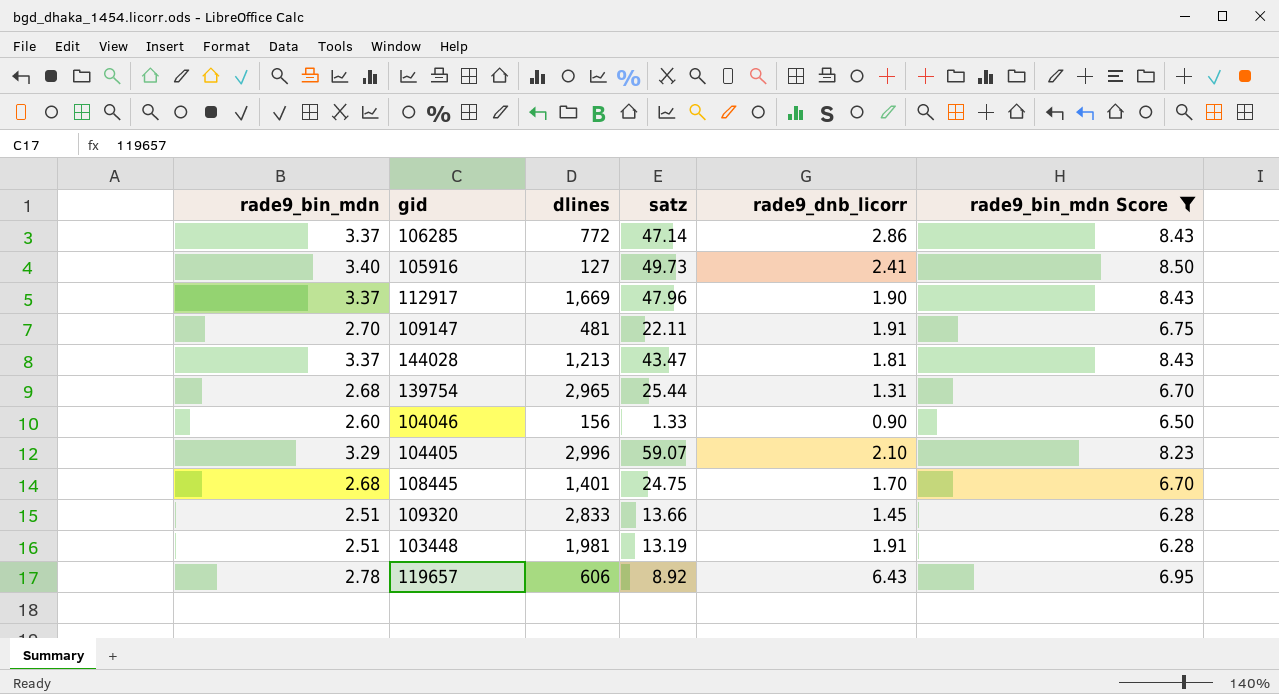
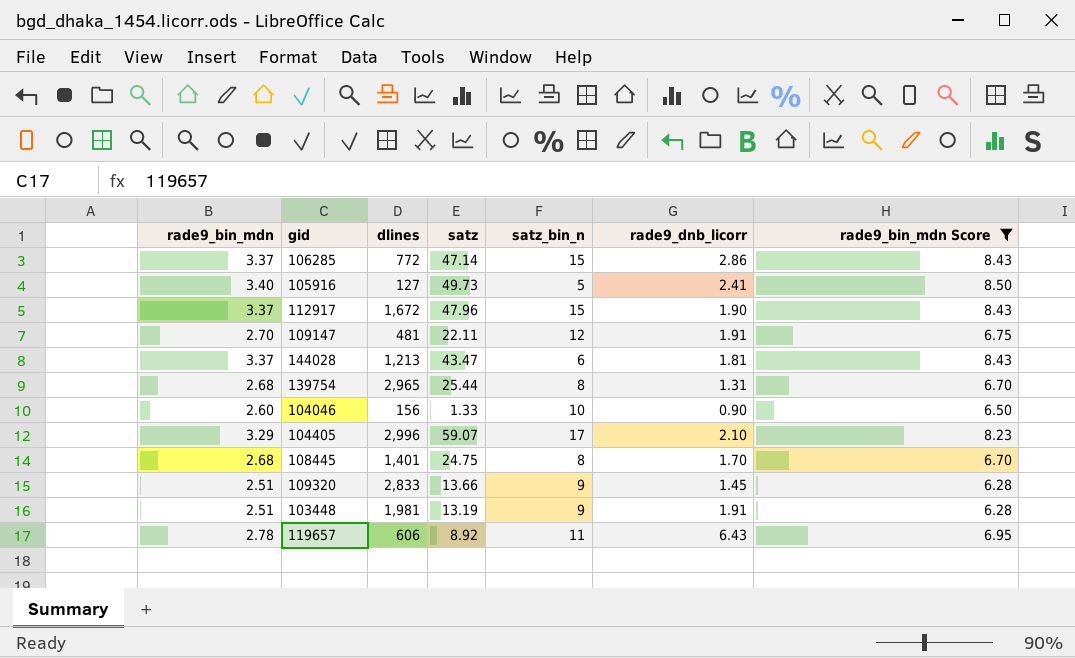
column satz_bin_n | position: none -> 5
112917 | dlines: 1,669 -> 1,672

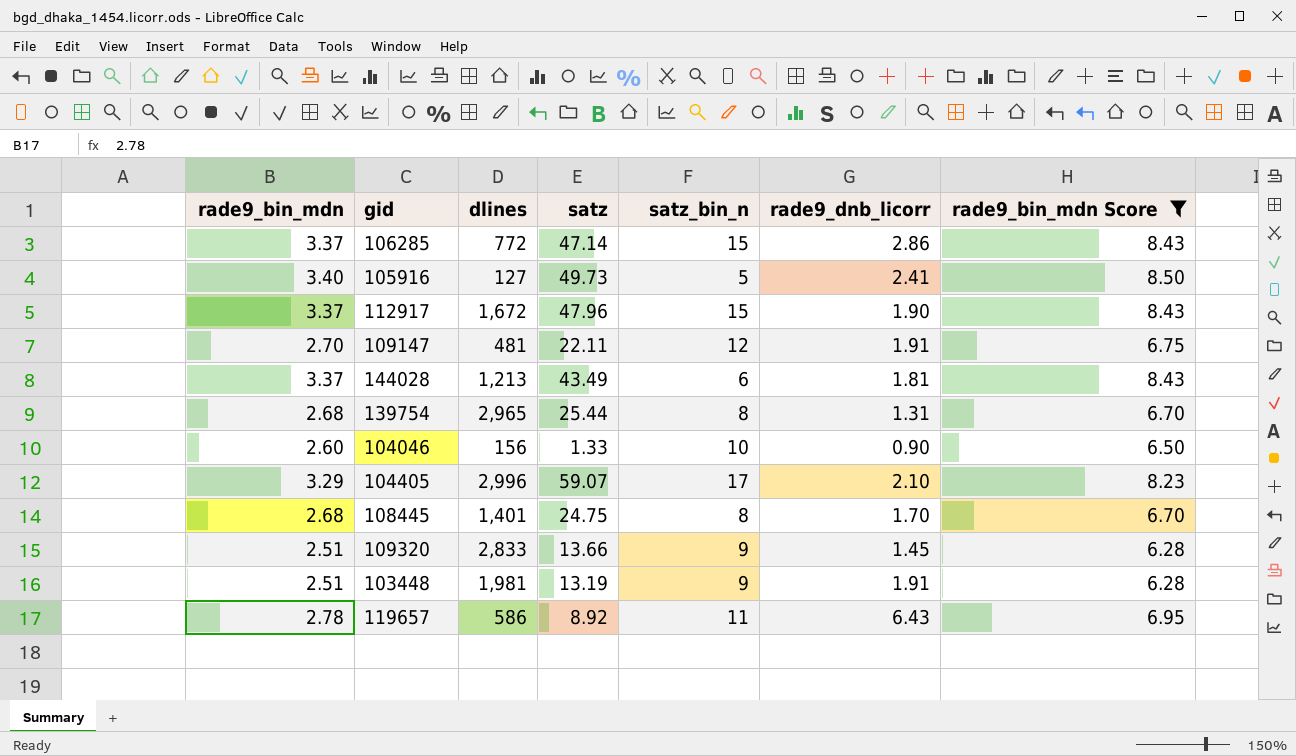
144028 | satz: 43.47 -> 43.49
119657 | dlines: 606 -> 586

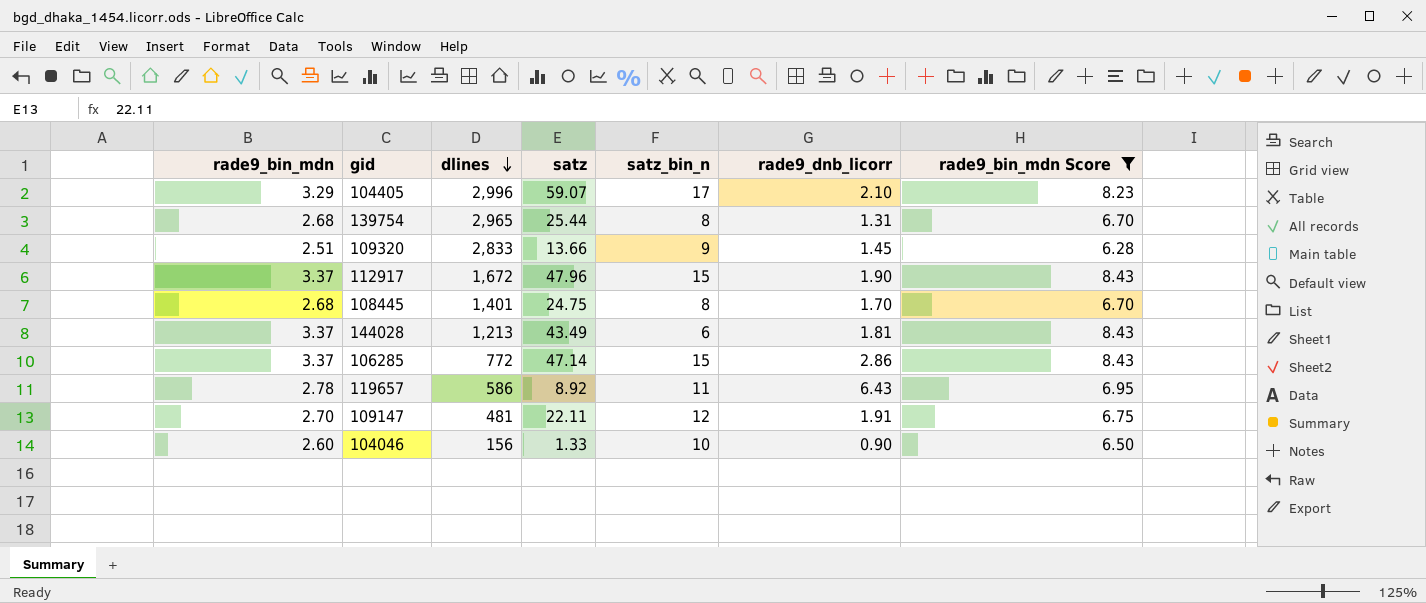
row order: none -> dlines descending
row 105916: 3.40 | 127 | 49.73 | 5 | 2.41 | 8.50 -> none
row 103448: 2.51 | 1,981 | 13.19 | 9 | 1.91 | 6.28 -> none

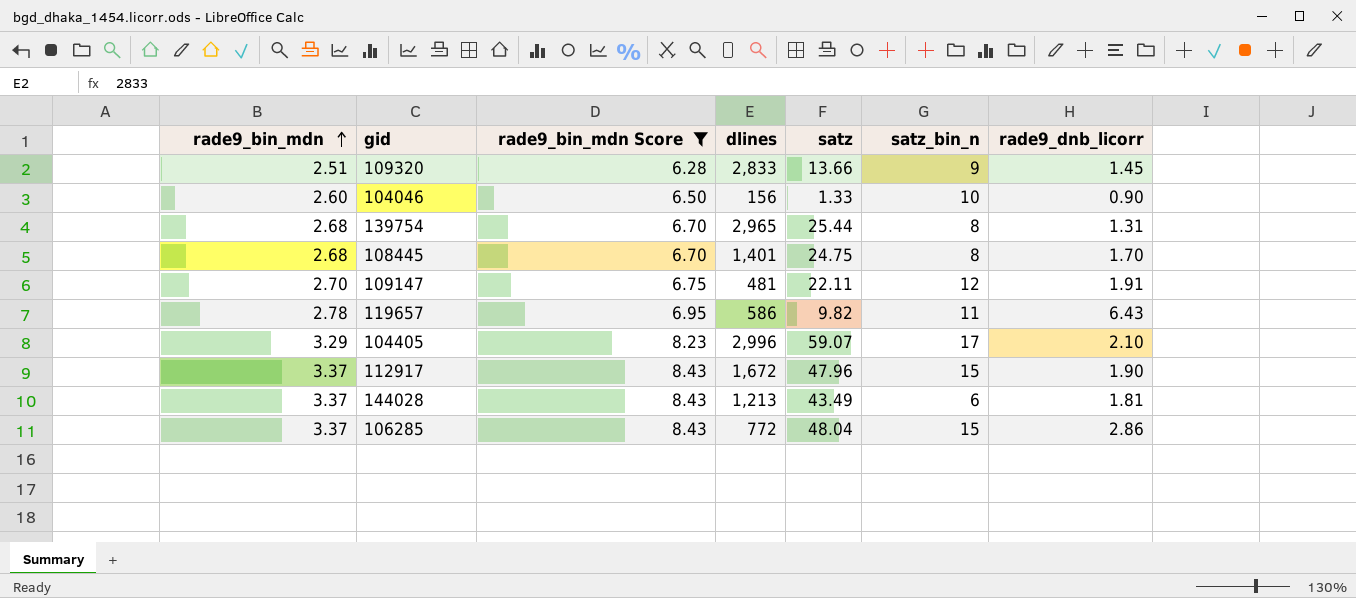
row order: dlines descending -> rade9_bin_mdn ascending
column rade9_bin_mdn Score | position: 7 -> 3
119657 | satz: 8.92 -> 9.82
106285 | satz: 47.14 -> 48.04

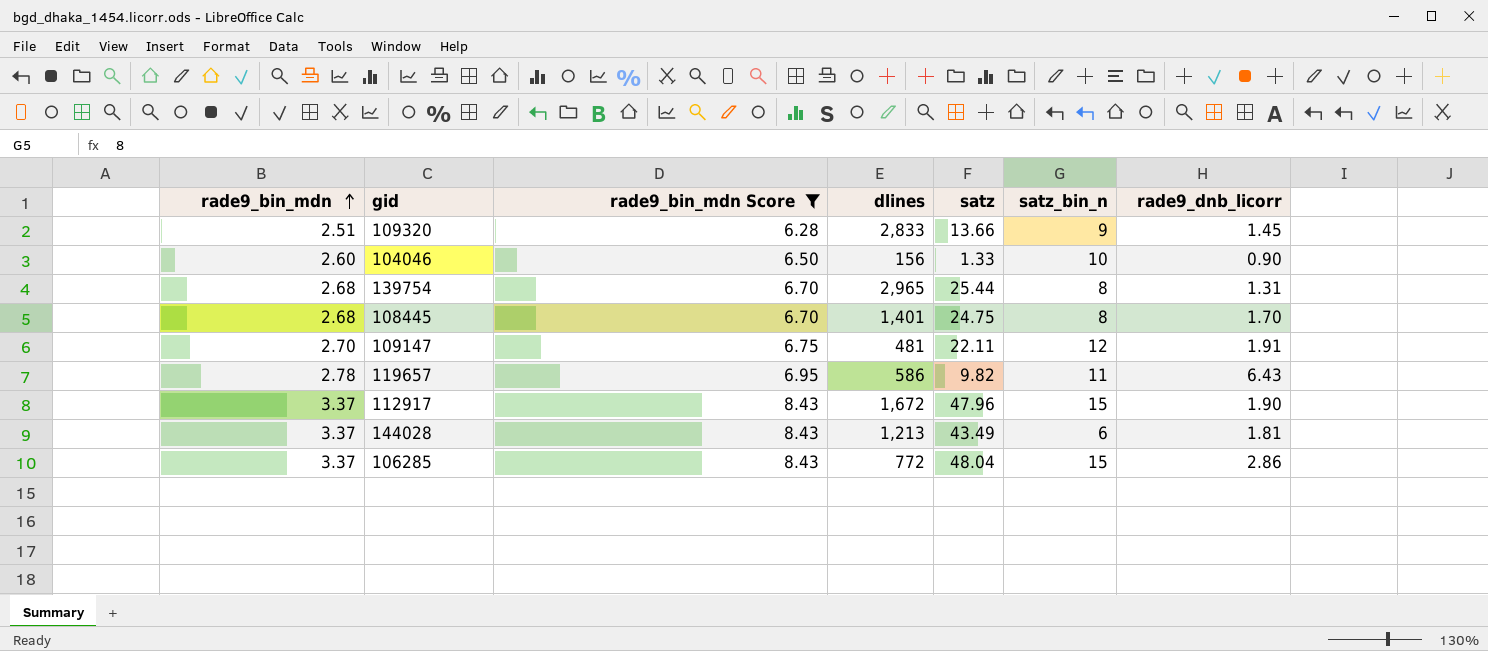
row 104405: 3.29 | 8.23 | 2,996 | 59.07 | 17 | 2.10 -> none

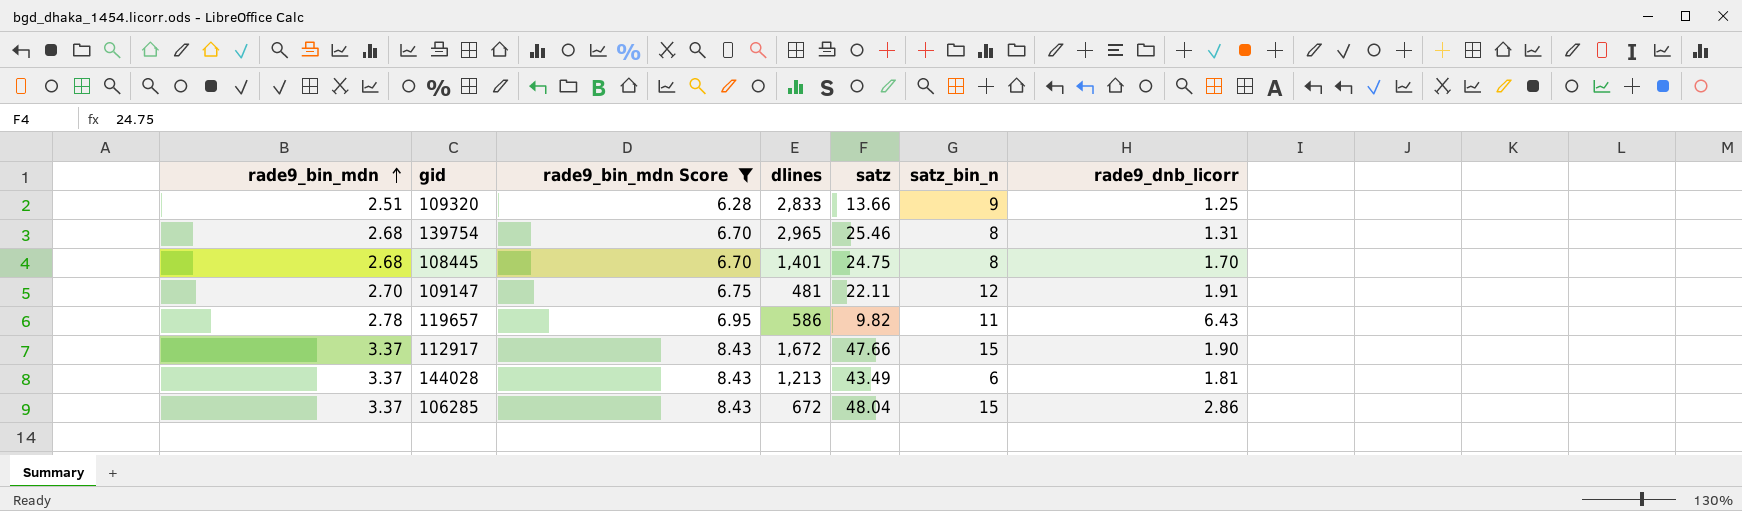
row 104046: 2.60 | 6.50 | 156 | 1.33 | 10 | 0.90 -> none
109320 | rade9_dnb_licorr: 1.45 -> 1.25
139754 | satz: 25.44 -> 25.46
112917 | satz: 47.96 -> 47.66
106285 | dlines: 772 -> 672

